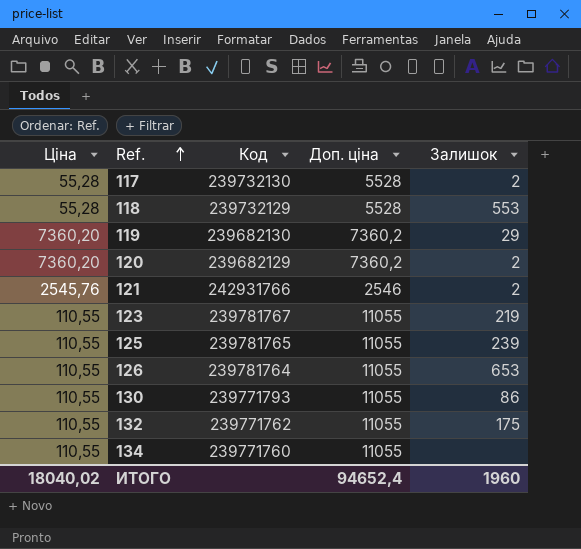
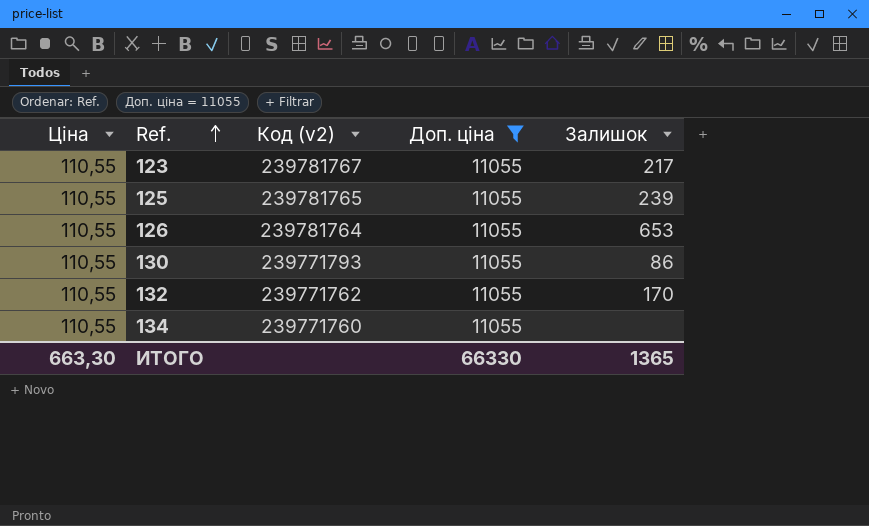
filter: none -> Доп. ціна = 11055
column name: Код -> Код (v2)
123 | Залишок: 219 -> 217
132 | Залишок: 175 -> 170
ИТОГО | Ціна: 18040,02 -> 663,30
ИТОГО | Доп. ціна: 94652,4 -> 66330
ИТОГО | Залишок: 1960 -> 1365

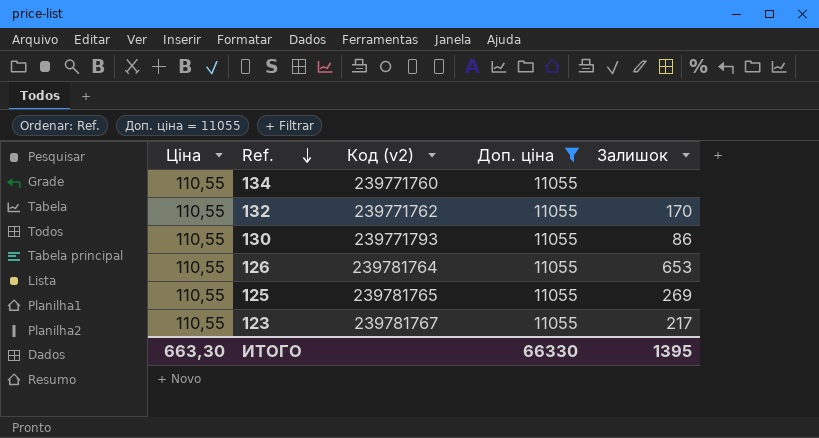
row order: Ref. ascending -> Ref. descending
125 | Залишок: 239 -> 269
ИТОГО | Залишок: 1365 -> 1395

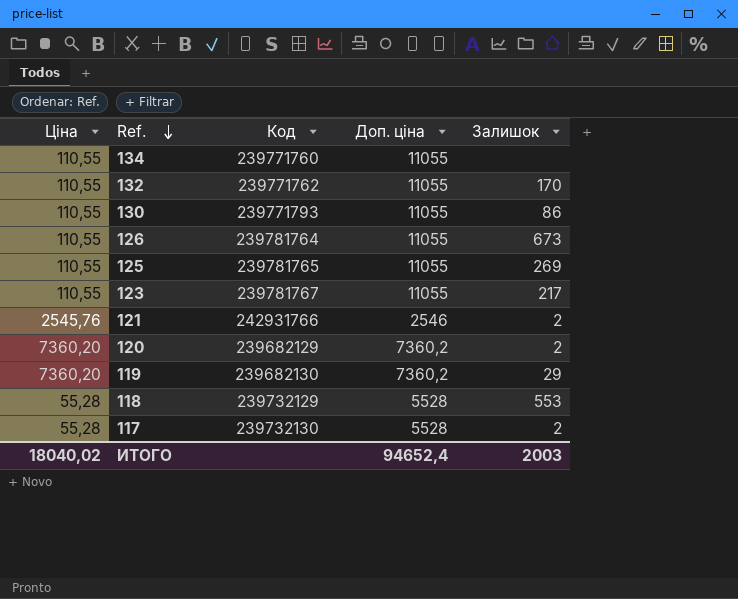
filter: Доп. ціна = 11055 -> none
column name: Код (v2) -> Код
126 | Залишок: 653 -> 673
ИТОГО | Ціна: 663,30 -> 18040,02
ИТОГО | Доп. ціна: 66330 -> 94652,4
ИТОГО | Залишок: 1395 -> 2003

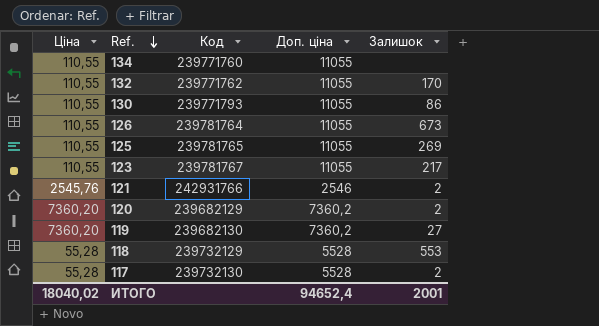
119 | Залишок: 29 -> 27
ИТОГО | Залишок: 2003 -> 2001

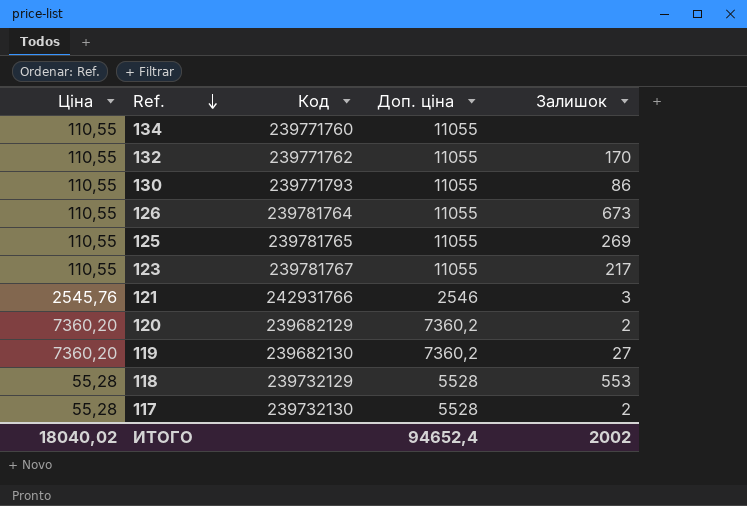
121 | Залишок: 2 -> 3
ИТОГО | Залишок: 2001 -> 2002

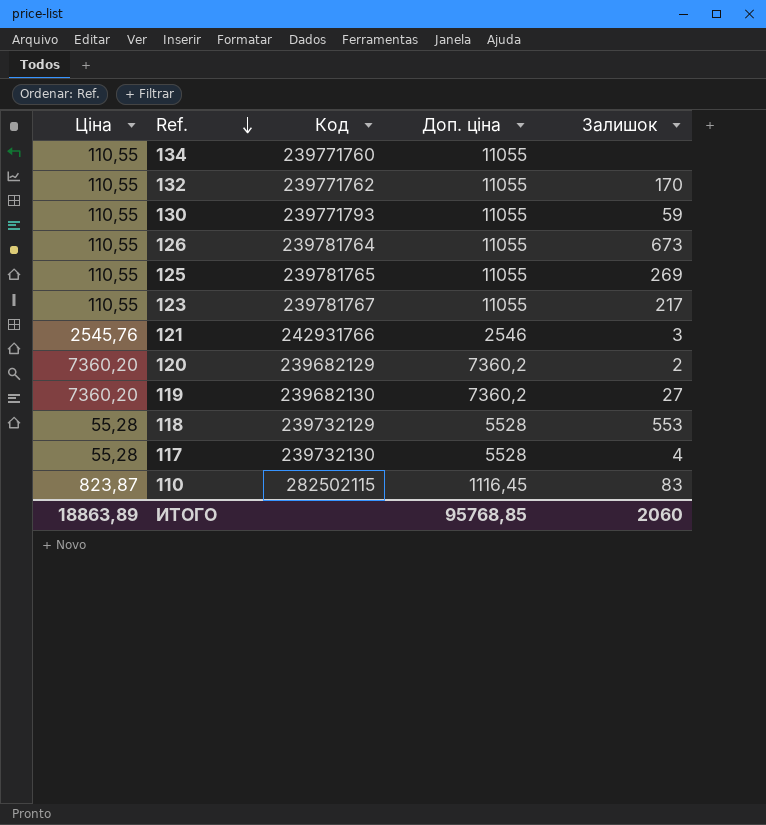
130 | Залишок: 86 -> 59
117 | Залишок: 2 -> 4
row 110: none -> 823,87 | 282502115 | 1116,45 | 83
ИТОГО | Ціна: 18040,02 -> 18863,89
ИТОГО | Доп. ціна: 94652,4 -> 95768,85
ИТОГО | Залишок: 2002 -> 2060

